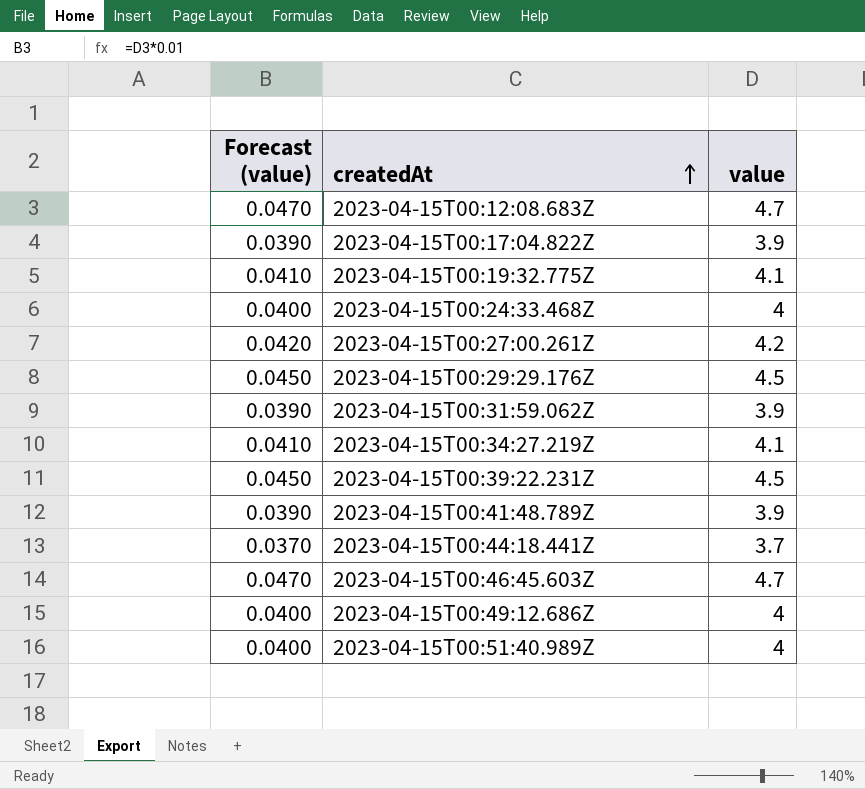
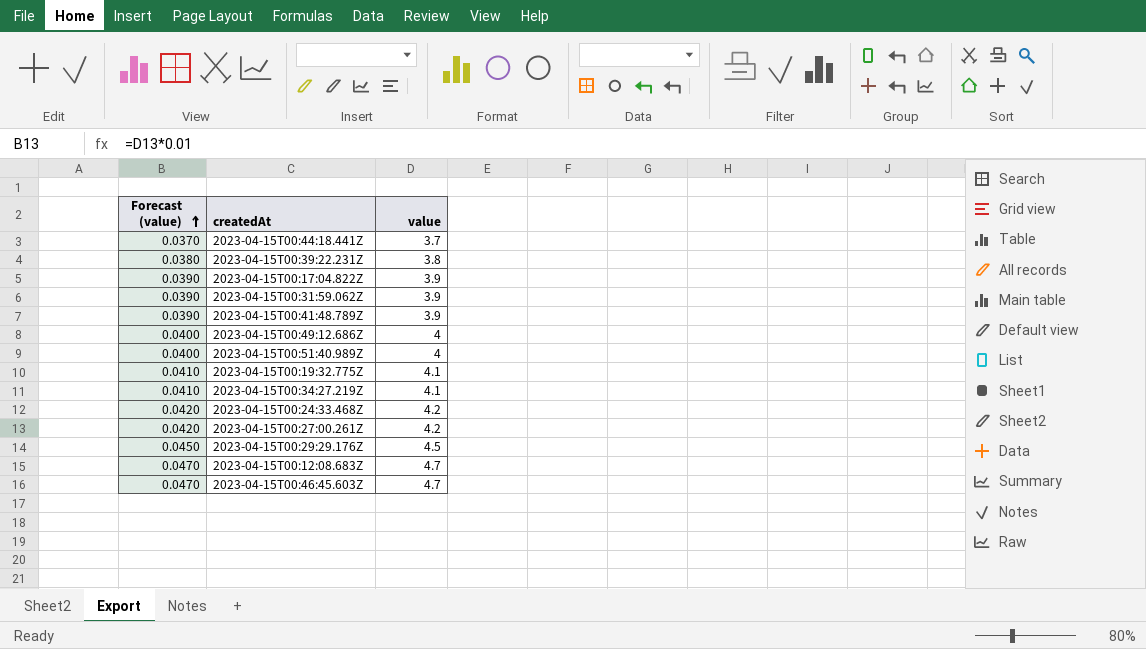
row order: createdAt ascending -> Forecast (value) ascending
2023-04-15T00:39:22.231Z | Forecast (value): 0.0450 -> 0.0380
2023-04-15T00:39:22.231Z | value: 4.5 -> 3.8
2023-04-15T00:24:33.468Z | Forecast (value): 0.0400 -> 0.0420
2023-04-15T00:24:33.468Z | value: 4 -> 4.2

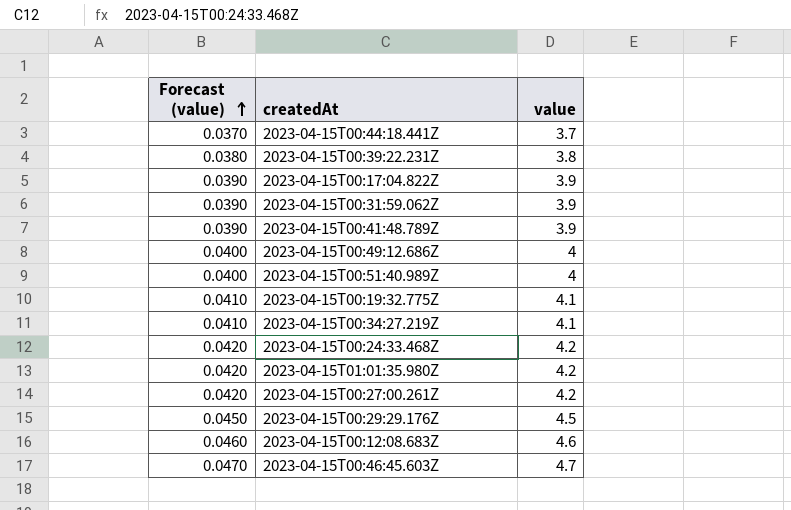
row 2023-04-15T01:01:35.980Z: none -> 0.0420 | 4.2
2023-04-15T00:12:08.683Z | Forecast (value): 0.0470 -> 0.0460
2023-04-15T00:12:08.683Z | value: 4.7 -> 4.6

